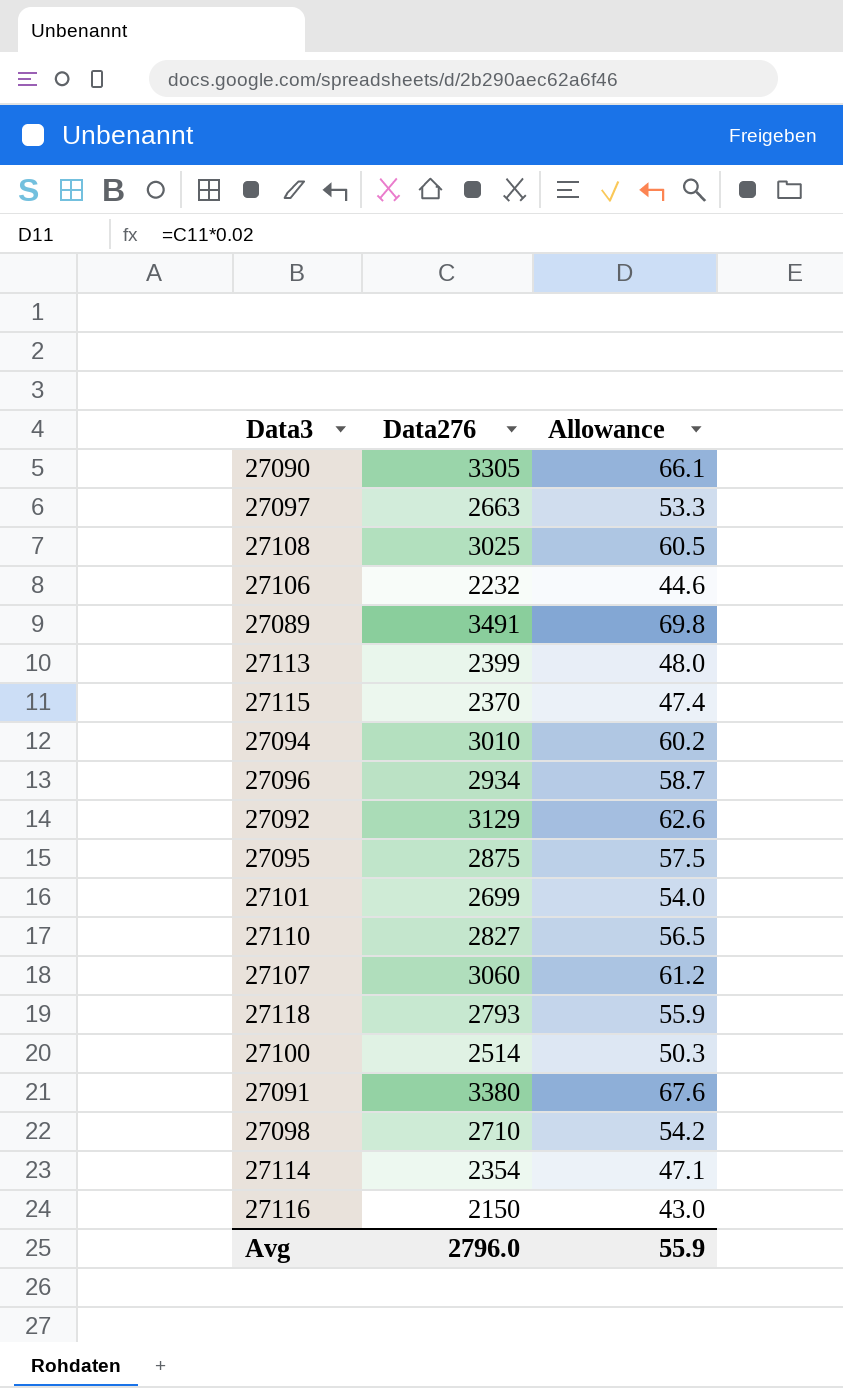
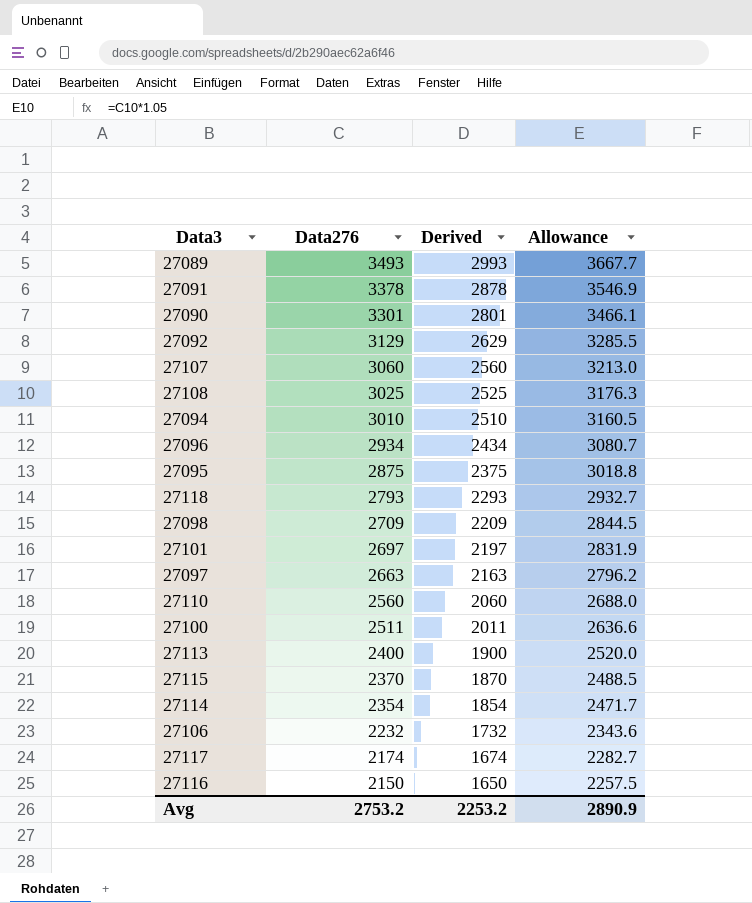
row order: none -> Data276 descending
column Derived | formula: none -> [Data276] - 500
column Allowance | formula: [Data276] * 0.02 -> [Data276] * 1.05
27089 | Data276: 3491 -> 3493
27091 | Data276: 3380 -> 3378
27090 | Data276: 3305 -> 3301
27098 | Data276: 2710 -> 2709
27101 | Data276: 2699 -> 2697
27110 | Data276: 2827 -> 2560
27100 | Data276: 2514 -> 2511
27113 | Data276: 2399 -> 2400
row 27117: none -> 2174 | 1674 | 2282.7
Avg | Data276: 2796.0 -> 2753.2
Avg | Allowance: 55.9 -> 2890.9

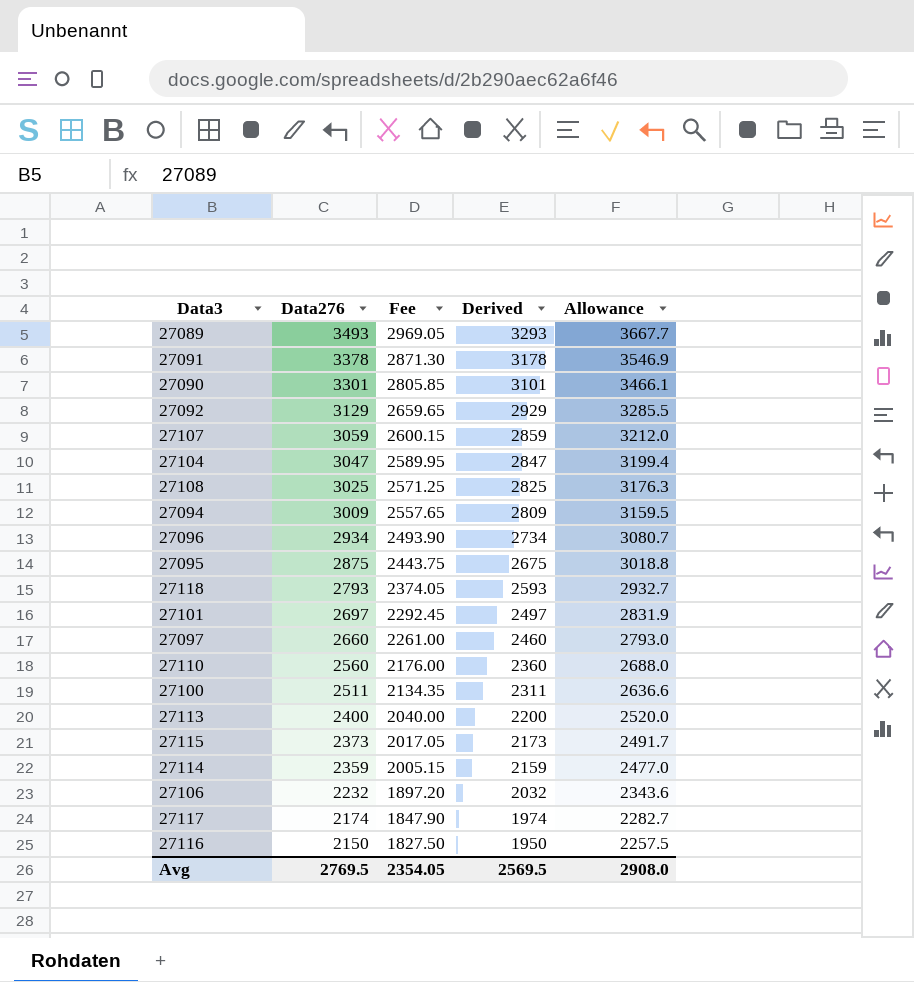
column Fee | formula: none -> [Data276] * 0.85
column Derived | formula: [Data276] - 500 -> [Data276] - 200
row 27098: 2709 | 2209 | 2844.5 -> none
27107 | Data276: 3060 -> 3059
27107 | Allowance: 3213.0 -> 3212.0
row 27104: none -> 3047 | 2589.95 | 2847 | 3199.4
27094 | Data276: 3010 -> 3009
27094 | Allowance: 3160.5 -> 3159.5
27097 | Data276: 2663 -> 2660
27097 | Allowance: 2796.2 -> 2793.0
27115 | Data276: 2370 -> 2373
27115 | Allowance: 2488.5 -> 2491.7
27114 | Data276: 2354 -> 2359
27114 | Allowance: 2471.7 -> 2477.0
Avg | Data276: 2753.2 -> 2769.5
Avg | Derived: 2253.2 -> 2569.5
Avg | Allowance: 2890.9 -> 2908.0

